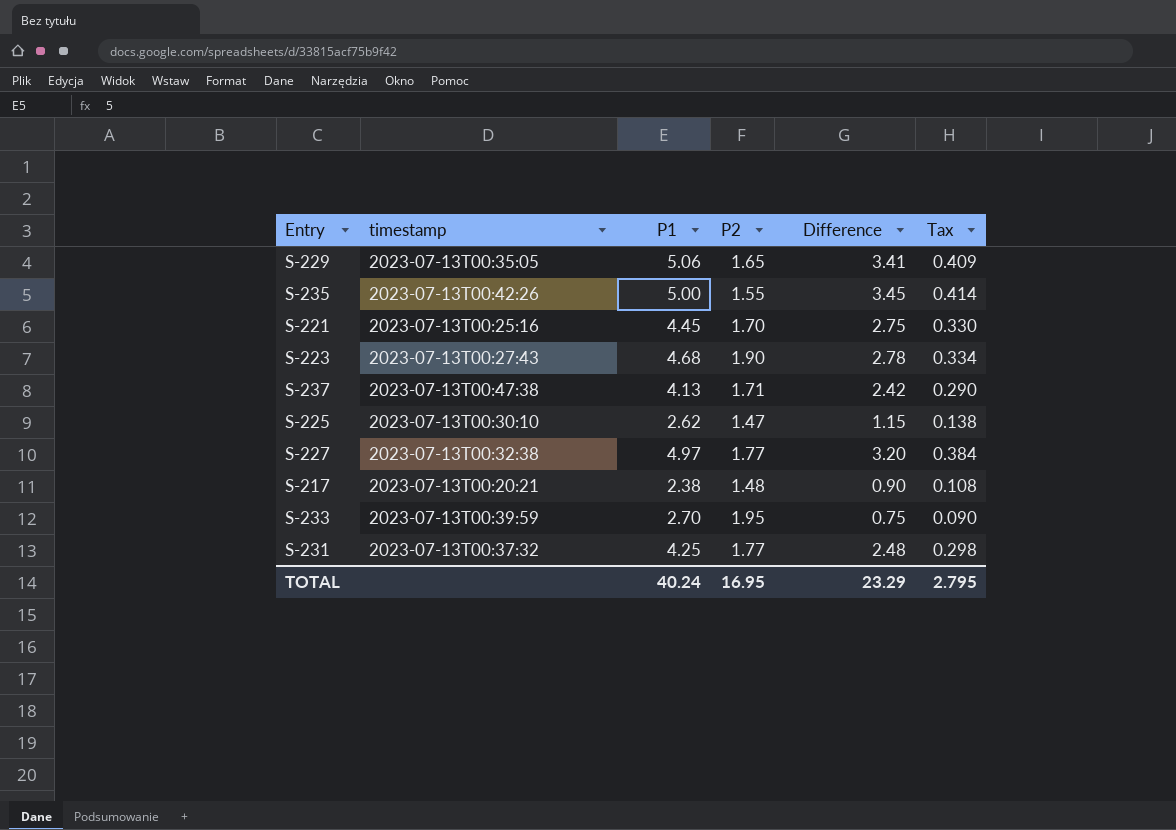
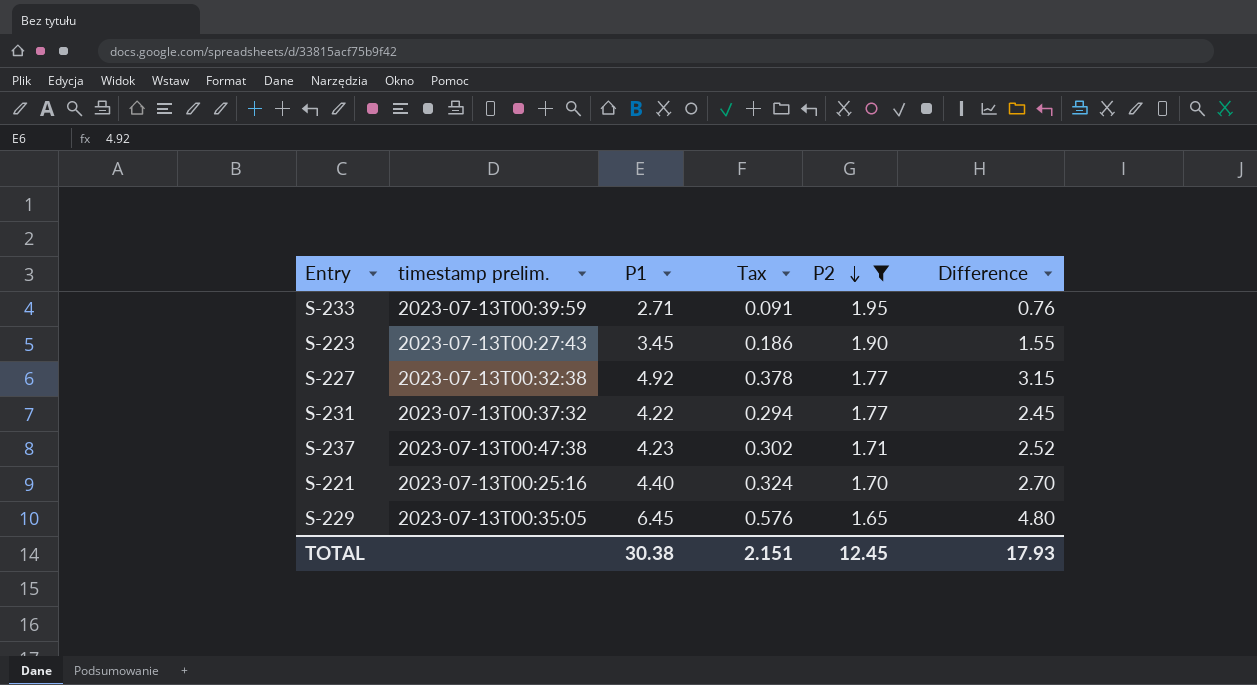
filter: none -> P2 >= 1.65
row order: none -> P2 descending
column name: timestamp -> timestamp prelim.
column Tax | position: 6 -> 4
S-233 | P1: 2.70 -> 2.71
S-233 | Tax: 0.090 -> 0.091
S-233 | Difference: 0.75 -> 0.76
S-223 | P1: 4.68 -> 3.45
S-223 | Tax: 0.334 -> 0.186
S-223 | Difference: 2.78 -> 1.55
S-227 | P1: 4.97 -> 4.92
S-227 | Tax: 0.384 -> 0.378
S-227 | Difference: 3.20 -> 3.15
S-231 | P1: 4.25 -> 4.22
S-231 | Tax: 0.298 -> 0.294
S-231 | Difference: 2.48 -> 2.45
S-237 | P1: 4.13 -> 4.23
S-237 | Tax: 0.290 -> 0.302
S-237 | Difference: 2.42 -> 2.52
S-221 | P1: 4.45 -> 4.40
S-221 | Tax: 0.330 -> 0.324
S-221 | Difference: 2.75 -> 2.70
S-229 | P1: 5.06 -> 6.45
S-229 | Tax: 0.409 -> 0.576
S-229 | Difference: 3.41 -> 4.80
TOTAL | P1: 40.24 -> 30.38
TOTAL | Tax: 2.795 -> 2.151
TOTAL | P2: 16.95 -> 12.45
TOTAL | Difference: 23.29 -> 17.93

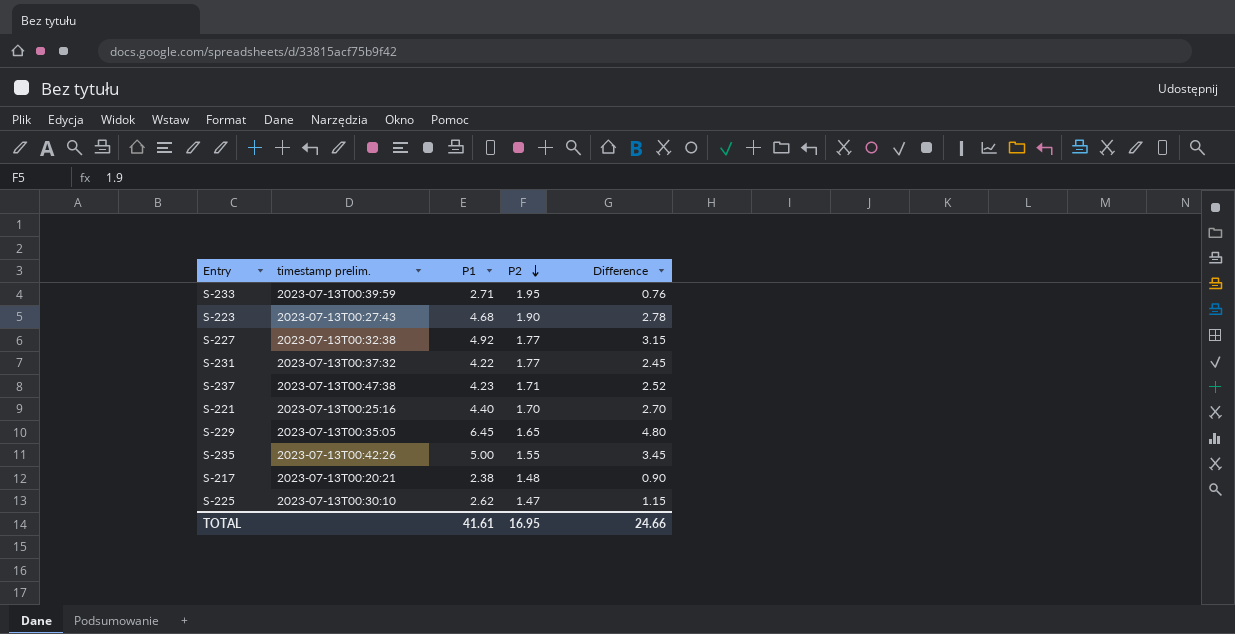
filter: P2 >= 1.65 -> none
column Tax | formula: [Difference] * 0.12 -> none
S-223 | P1: 3.45 -> 4.68
S-223 | Difference: 1.55 -> 2.78
TOTAL | P1: 30.38 -> 41.61
TOTAL | P2: 12.45 -> 16.95
TOTAL | Difference: 17.93 -> 24.66

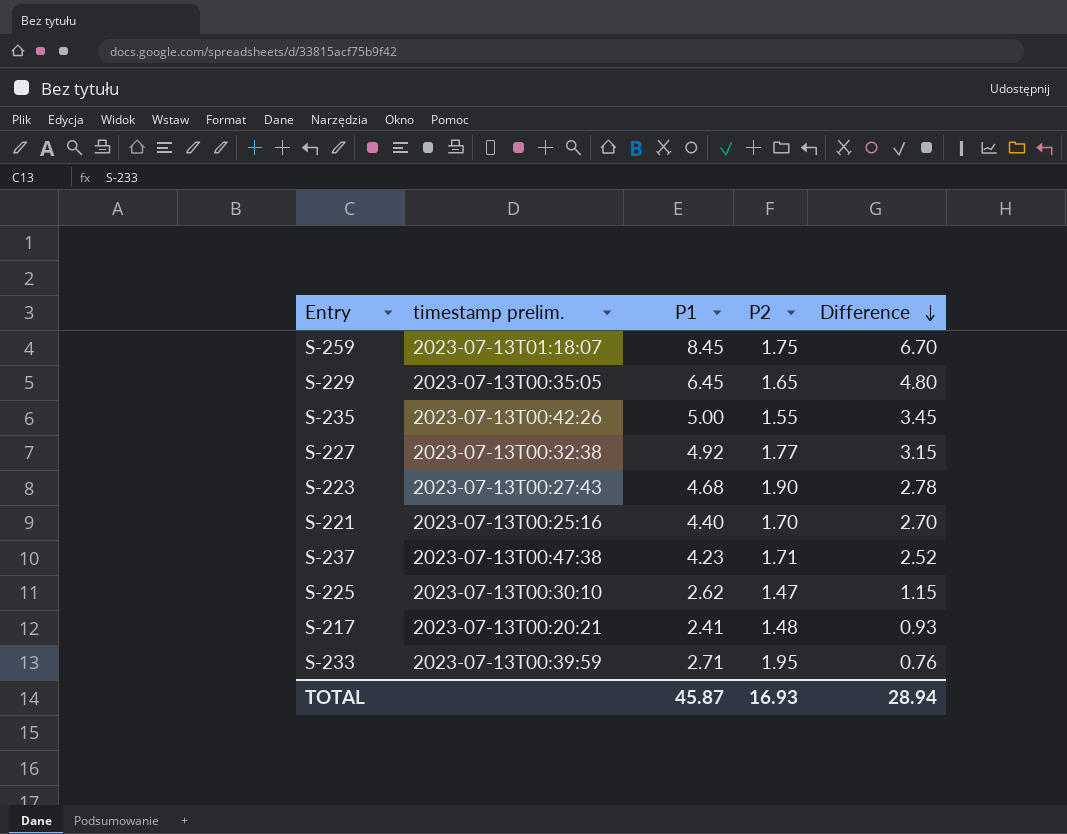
row order: P2 descending -> Difference descending
row S-231: 2023-07-13T00:37:32 | 4.22 | 1.77 | 2.45 -> none
row S-259: none -> 2023-07-13T01:18:07 | 8.45 | 1.75 | 6.70
S-217 | P1: 2.38 -> 2.41
S-217 | Difference: 0.90 -> 0.93
TOTAL | P1: 41.61 -> 45.87
TOTAL | P2: 16.95 -> 16.93
TOTAL | Difference: 24.66 -> 28.94

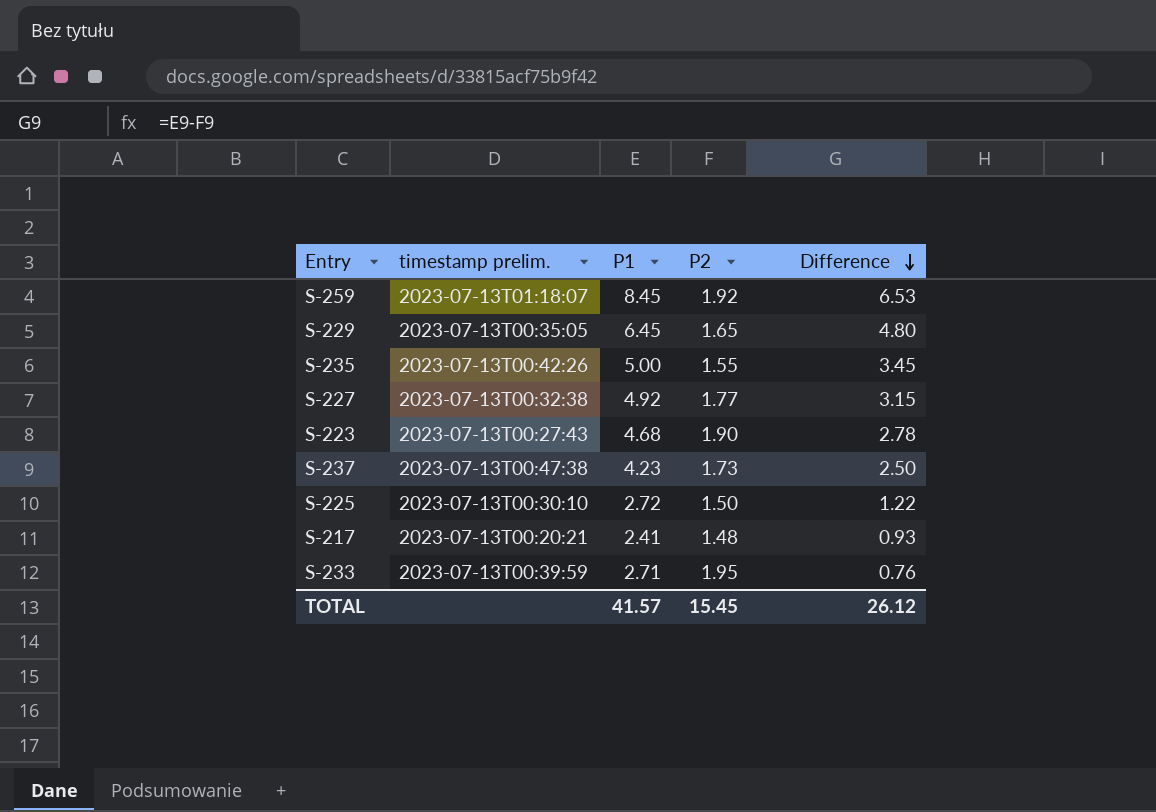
row S-221: 2023-07-13T00:25:16 | 4.40 | 1.70 | 2.70 -> none
S-259 | P2: 1.75 -> 1.92
S-259 | Difference: 6.70 -> 6.53
S-237 | P2: 1.71 -> 1.73
S-237 | Difference: 2.52 -> 2.50
S-225 | P1: 2.62 -> 2.72
S-225 | P2: 1.47 -> 1.50
S-225 | Difference: 1.15 -> 1.22
TOTAL | P1: 45.87 -> 41.57
TOTAL | P2: 16.93 -> 15.45
TOTAL | Difference: 28.94 -> 26.12

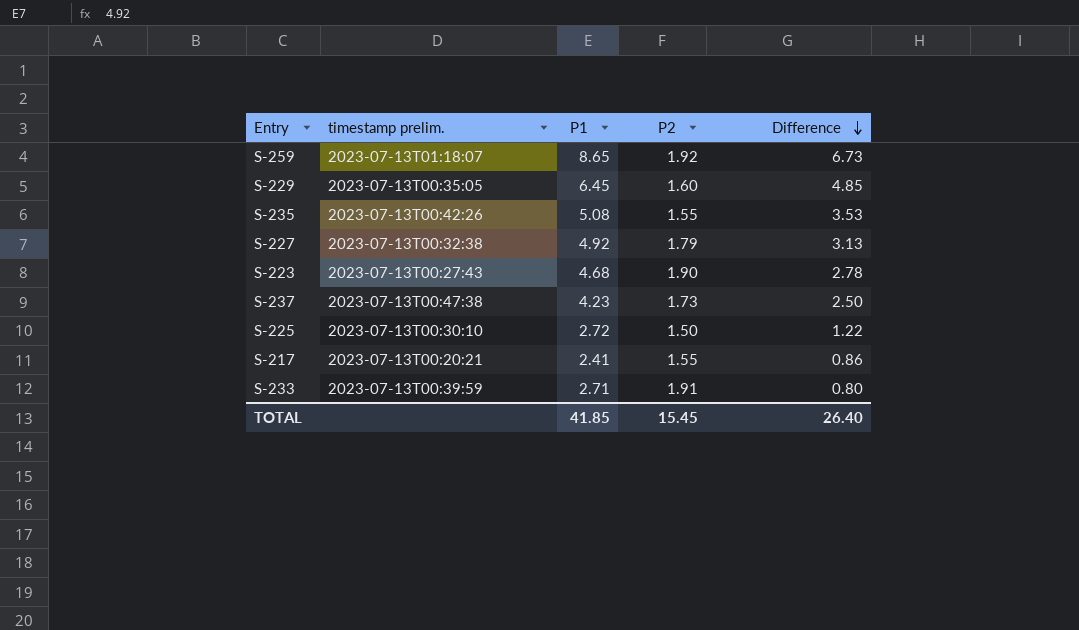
S-259 | P1: 8.45 -> 8.65
S-259 | Difference: 6.53 -> 6.73
S-229 | P2: 1.65 -> 1.60
S-229 | Difference: 4.80 -> 4.85
S-235 | P1: 5.00 -> 5.08
S-235 | Difference: 3.45 -> 3.53
S-227 | P2: 1.77 -> 1.79
S-227 | Difference: 3.15 -> 3.13
S-217 | P2: 1.48 -> 1.55
S-217 | Difference: 0.93 -> 0.86
S-233 | P2: 1.95 -> 1.91
S-233 | Difference: 0.76 -> 0.80
TOTAL | P1: 41.57 -> 41.85
TOTAL | Difference: 26.12 -> 26.40

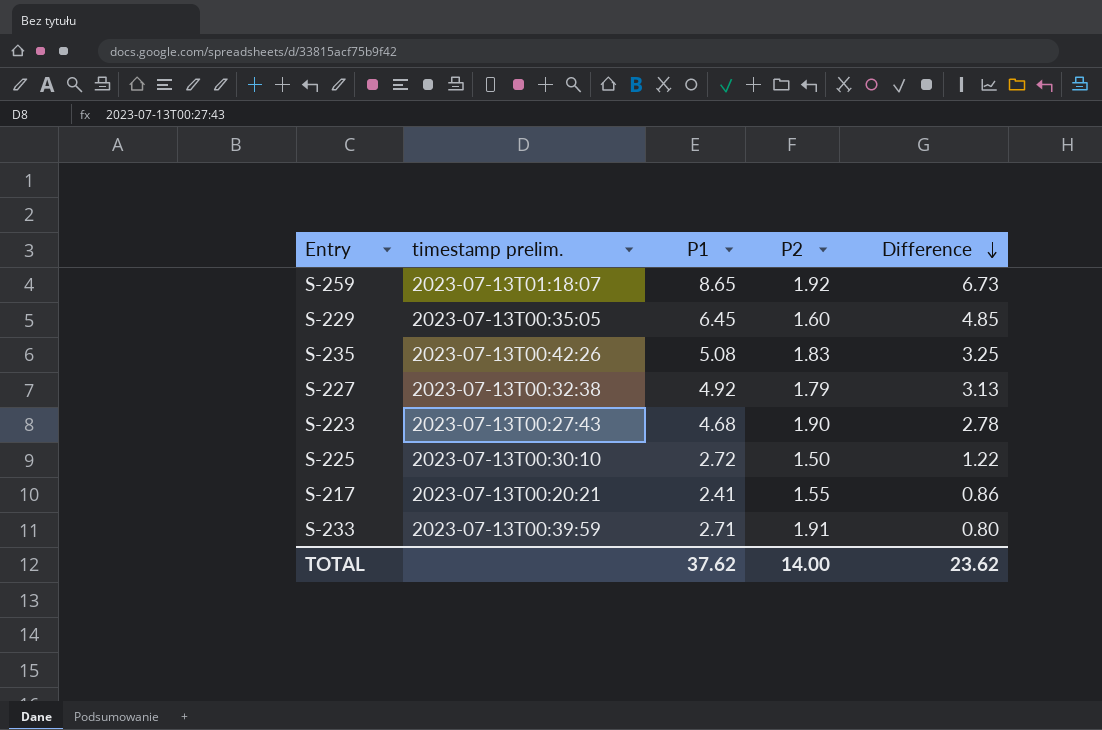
row S-237: 2023-07-13T00:47:38 | 4.23 | 1.73 | 2.50 -> none
S-235 | P2: 1.55 -> 1.83
S-235 | Difference: 3.53 -> 3.25
TOTAL | P1: 41.85 -> 37.62
TOTAL | P2: 15.45 -> 14.00
TOTAL | Difference: 26.40 -> 23.62

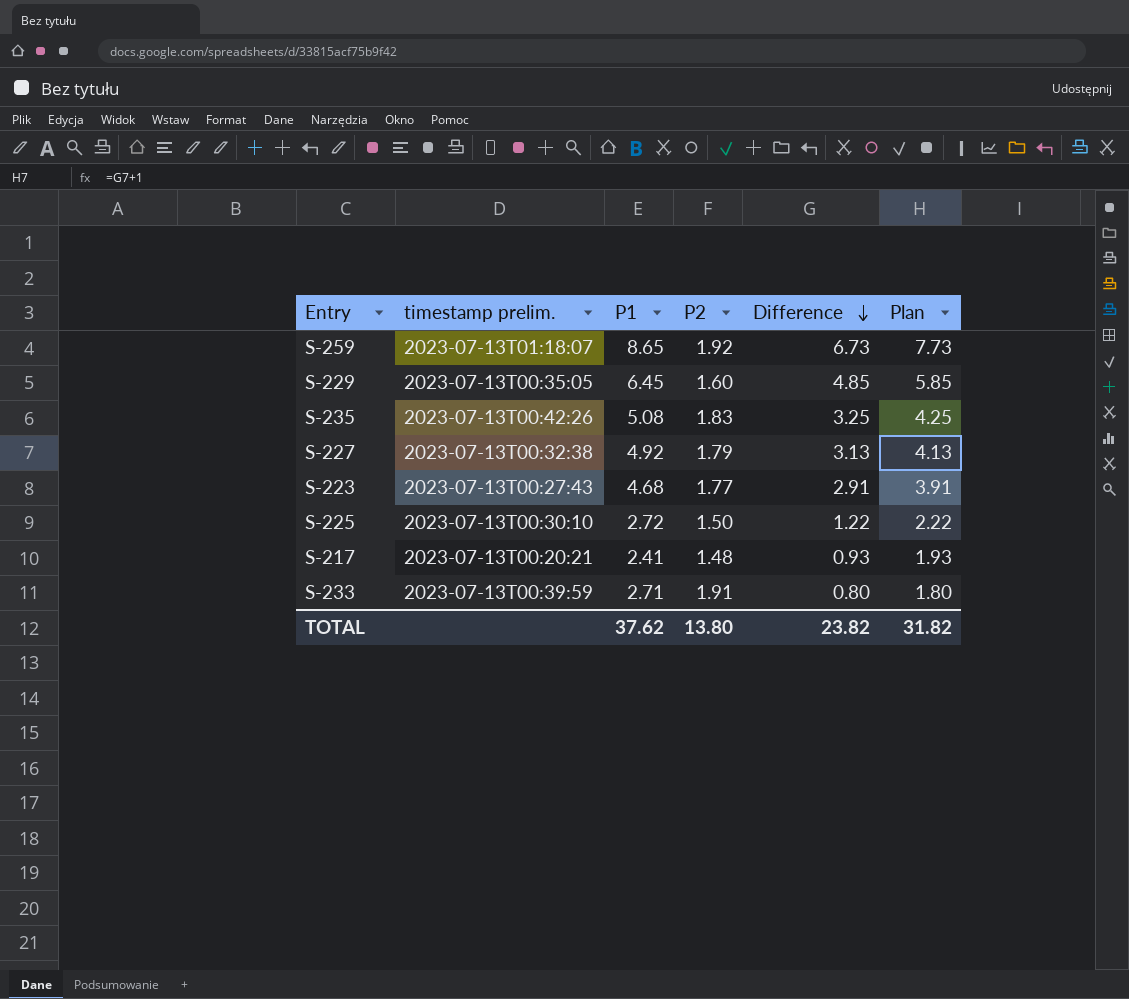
column Plan | formula: none -> [Difference] + 1
S-223 | P2: 1.90 -> 1.77
S-223 | Difference: 2.78 -> 2.91
S-217 | P2: 1.55 -> 1.48
S-217 | Difference: 0.86 -> 0.93
TOTAL | P2: 14.00 -> 13.80
TOTAL | Difference: 23.62 -> 23.82

